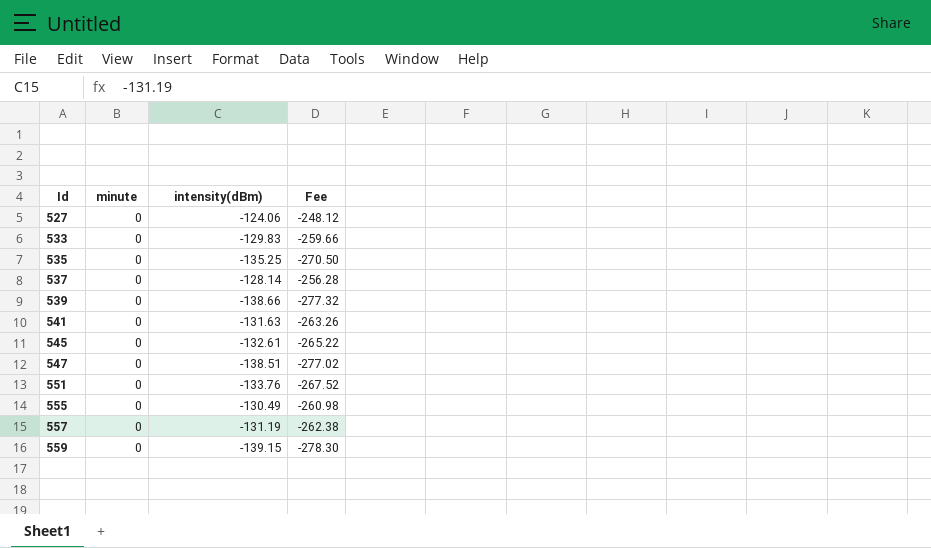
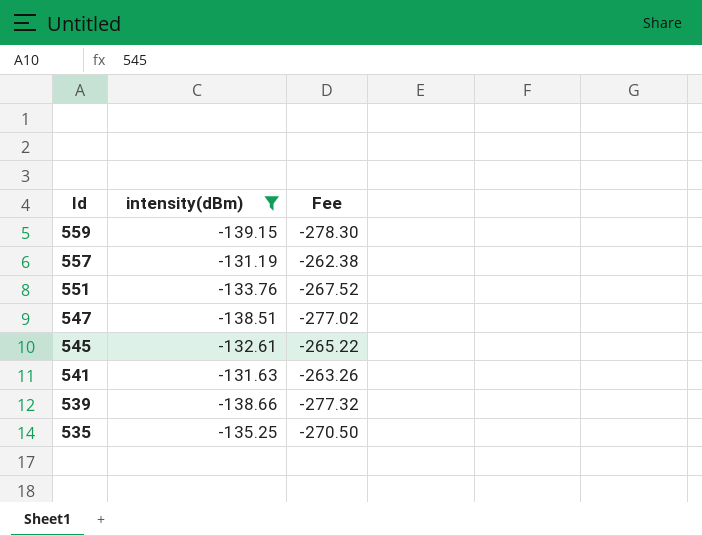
filter: none -> intensity(dBm) <= -131.19
row order: Id ascending -> Id descending
column minute | position: 2 -> none

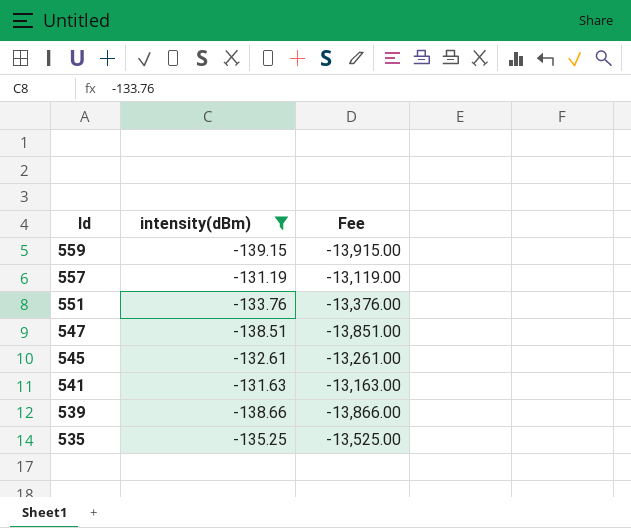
column Fee | formula: [intensity(dBm)] * 2 -> [intensity(dBm)] * 100

